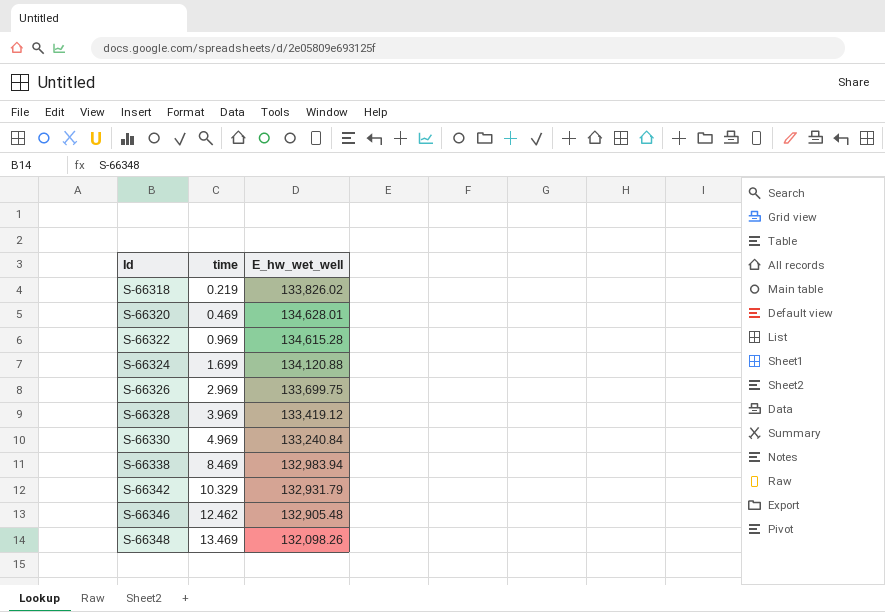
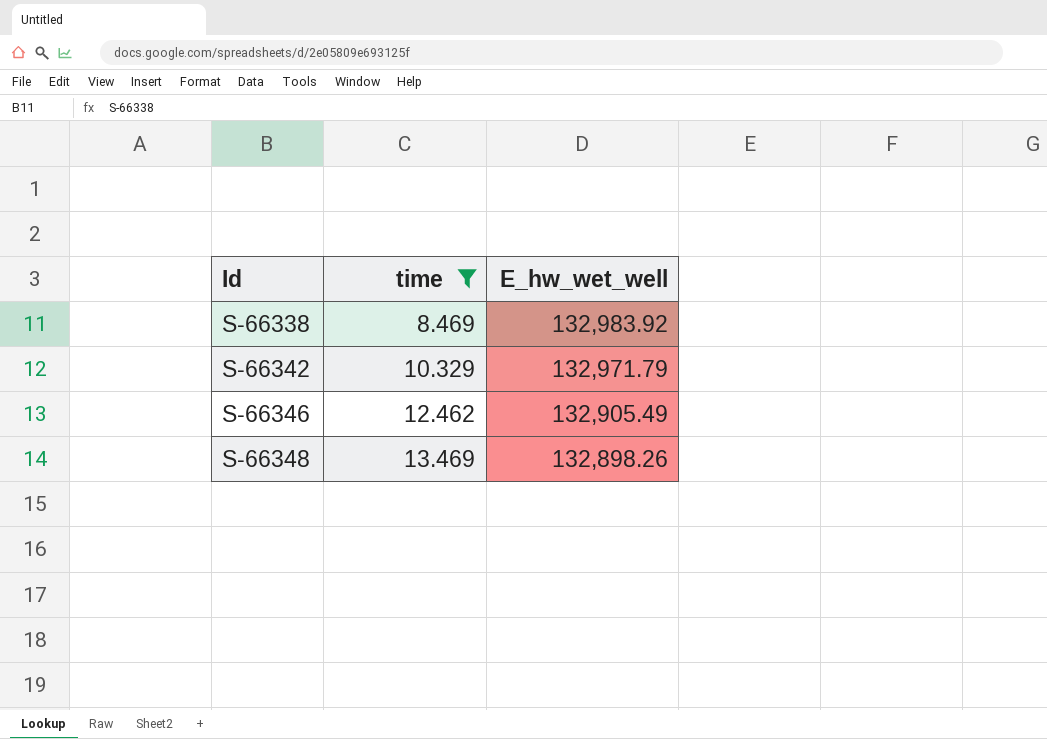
filter: none -> time >= 8.469
S-66338 | E_hw_wet_well: 132,983.94 -> 132,983.92
S-66342 | E_hw_wet_well: 132,931.79 -> 132,971.79
S-66346 | E_hw_wet_well: 132,905.48 -> 132,905.49
S-66348 | E_hw_wet_well: 132,098.26 -> 132,898.26

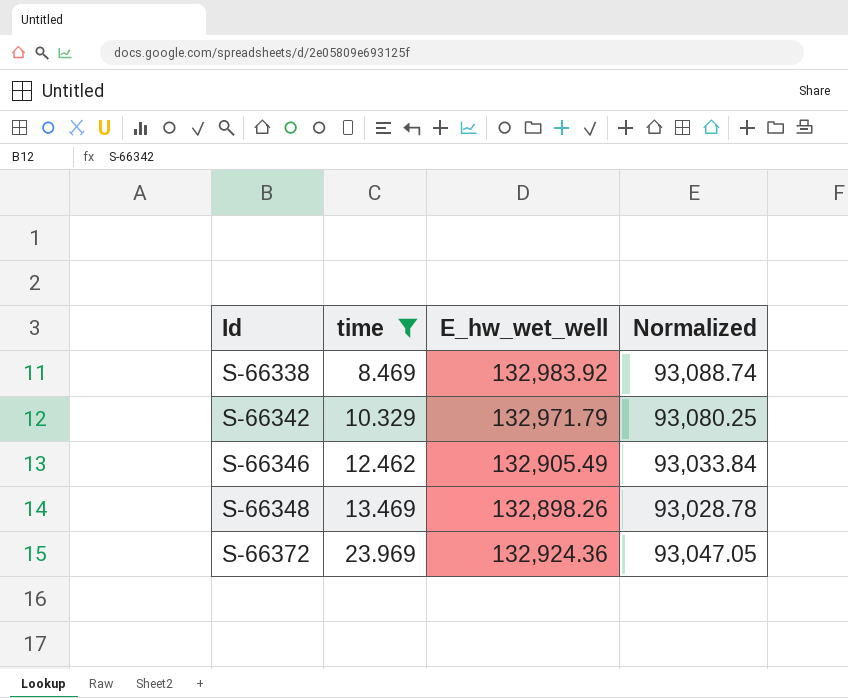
column Normalized | formula: none -> [E_hw_wet_well] * 0.7
row S-66372: none -> 23.969 | 132,924.36 | 93,047.05

